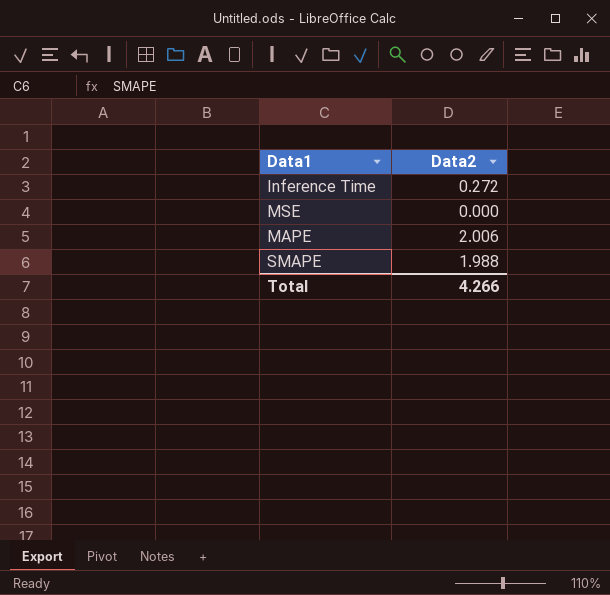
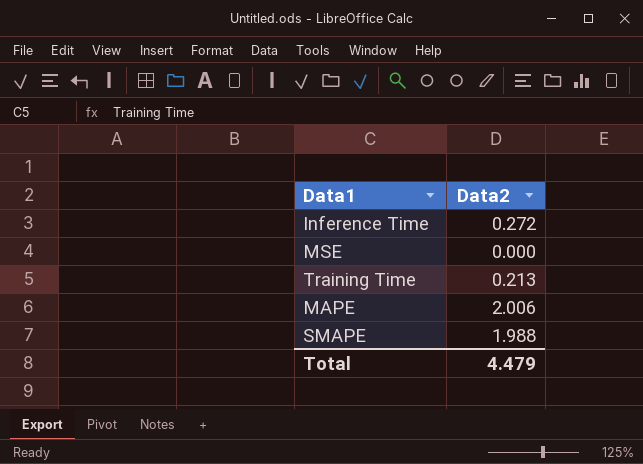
row Training Time: none -> 0.213
Total | Data2: 4.266 -> 4.479

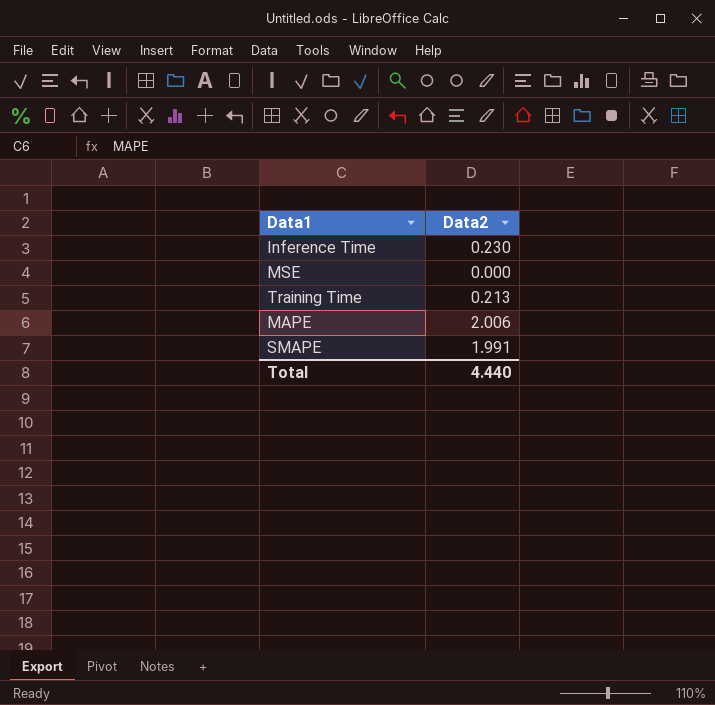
Inference Time | Data2: 0.272 -> 0.230
SMAPE | Data2: 1.988 -> 1.991
Total | Data2: 4.479 -> 4.440

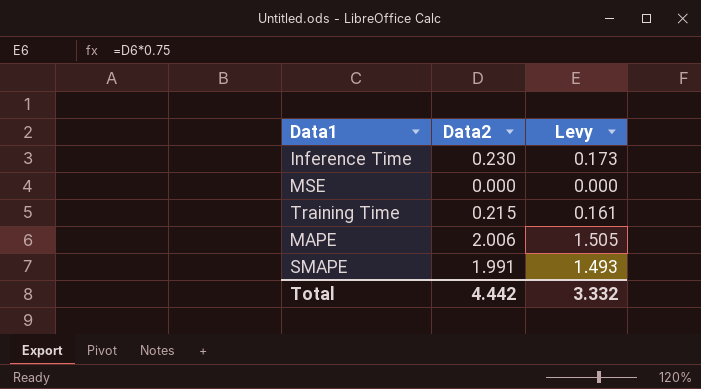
column Levy | formula: none -> [Data2] * 0.75
Training Time | Data2: 0.213 -> 0.215
Total | Data2: 4.440 -> 4.442

